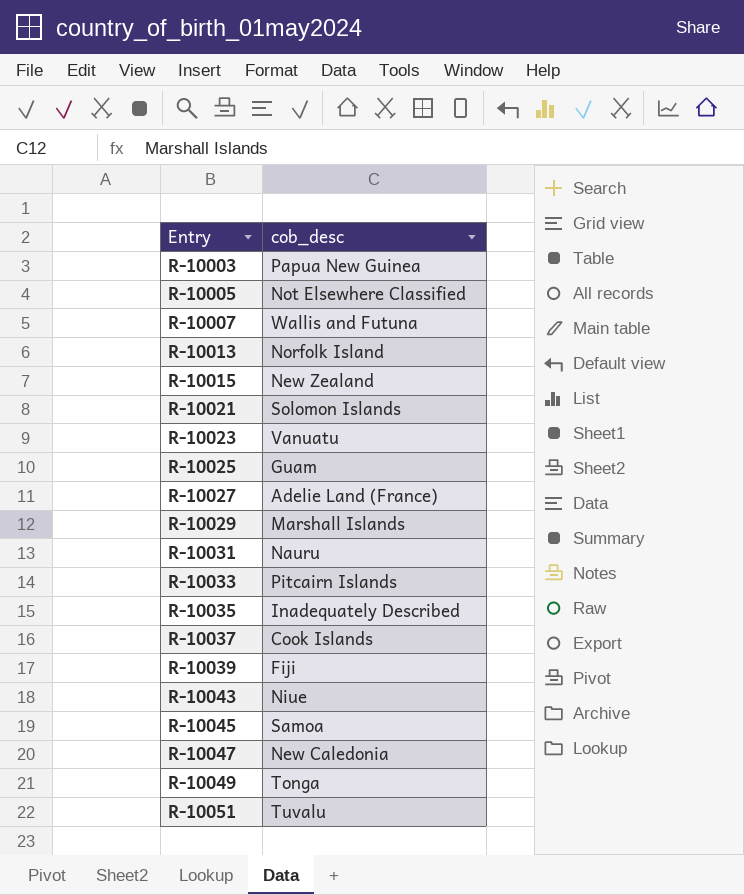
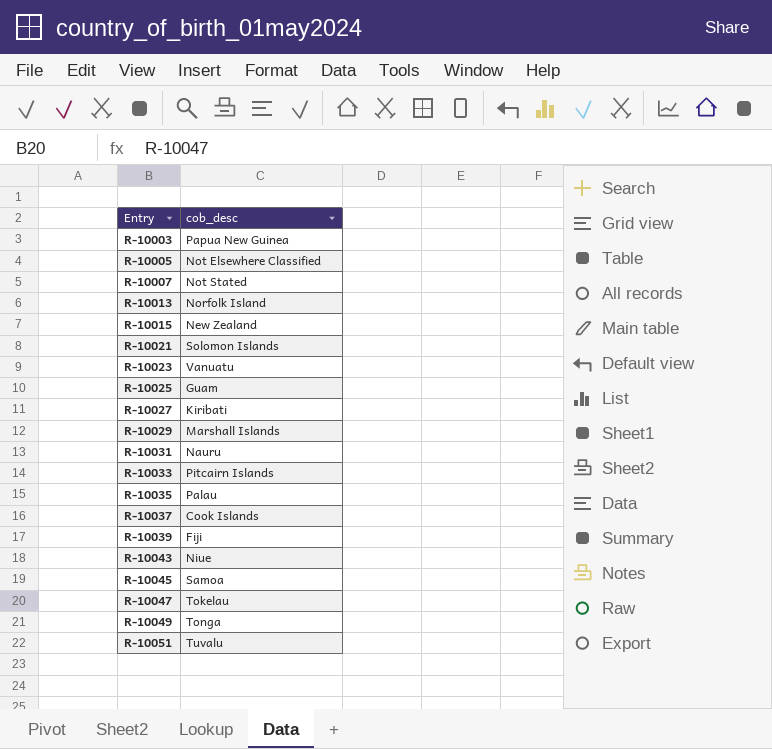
R-10007 | cob_desc: Wallis and Futuna -> Not Stated
R-10027 | cob_desc: Adelie Land (France) -> Kiribati
R-10035 | cob_desc: Inadequately Described -> Palau
R-10047 | cob_desc: New Caledonia -> Tokelau

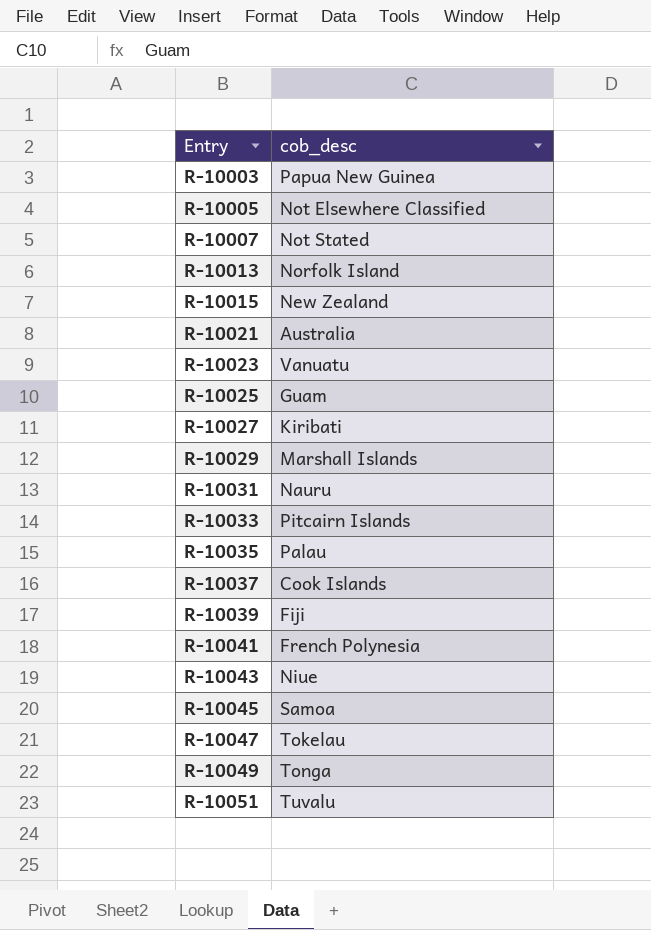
R-10021 | cob_desc: Solomon Islands -> Australia
row R-10041: none -> French Polynesia

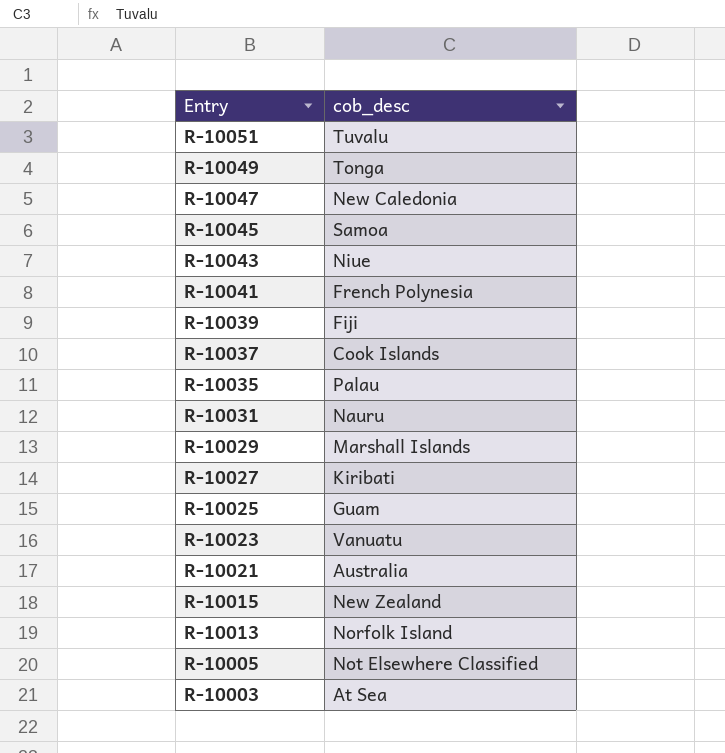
row order: Entry ascending -> Entry descending
row R-10007: Not Stated -> none
row R-10033: Pitcairn Islands -> none
R-10047 | cob_desc: Tokelau -> New Caledonia
R-10003 | cob_desc: Papua New Guinea -> At Sea

